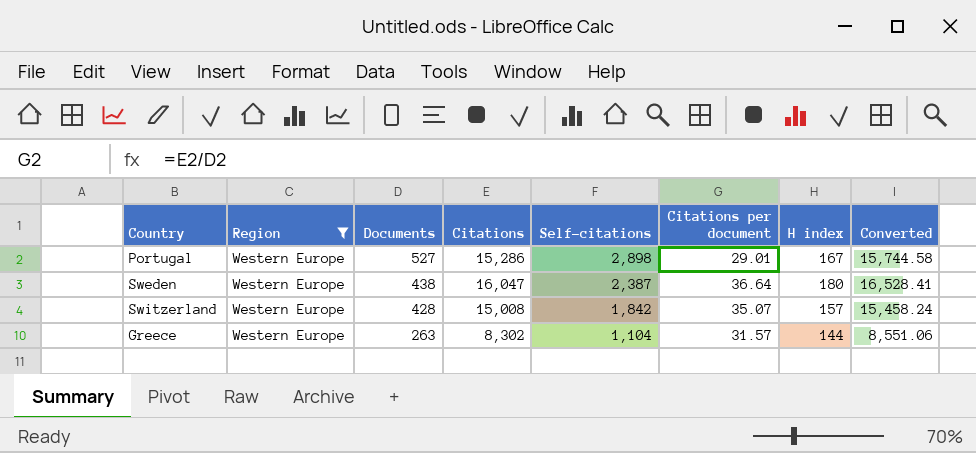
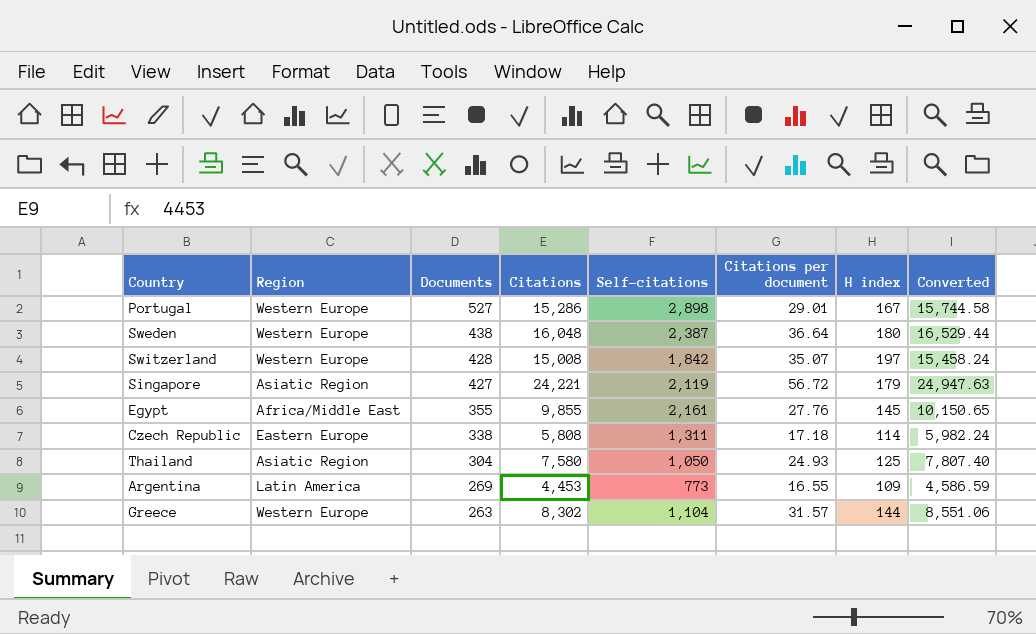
filter: Region = Western Europe -> none
Sweden | Citations: 16,047 -> 16,048
Sweden | Converted: 16,528.41 -> 16,529.44
Switzerland | H index: 157 -> 197

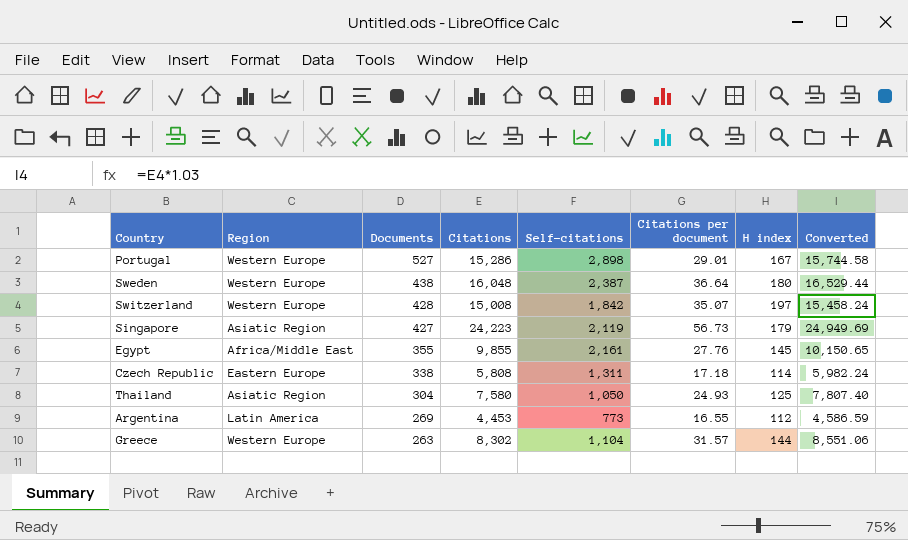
Singapore | Citations: 24,221 -> 24,223
Singapore | Citations per document: 56.72 -> 56.73
Singapore | Converted: 24,947.63 -> 24,949.69
Argentina | H index: 109 -> 112

